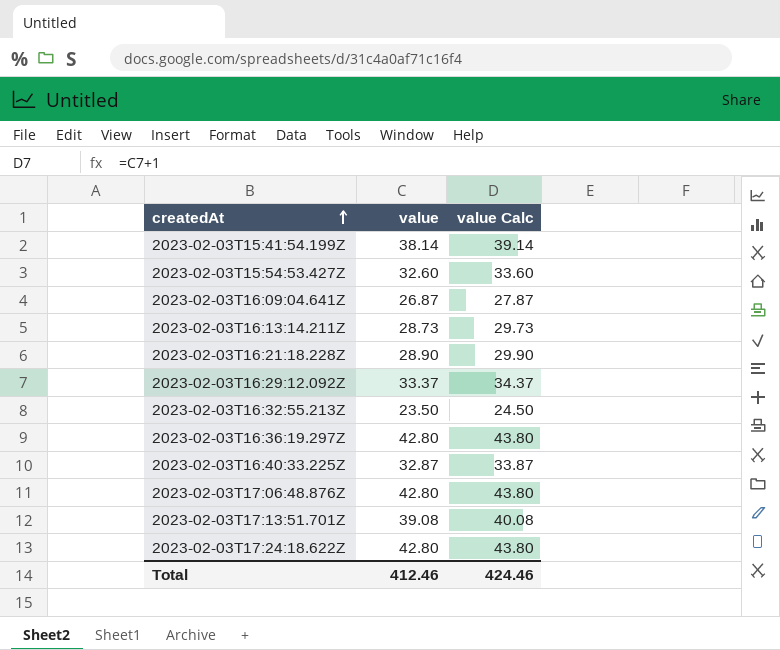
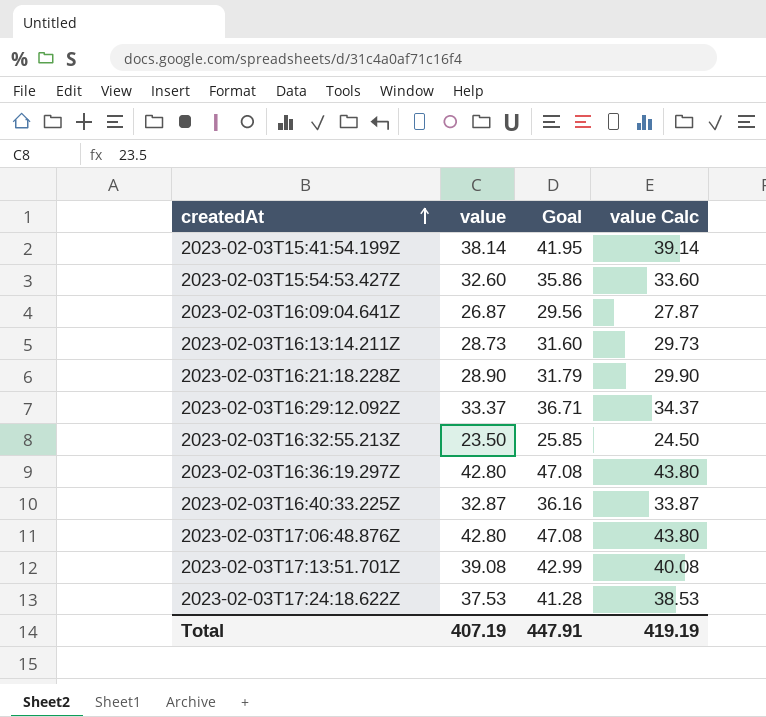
column Goal | formula: none -> [value] * 1.1
2023-02-03T17:24:18.622Z | value: 42.80 -> 37.53
2023-02-03T17:24:18.622Z | value Calc: 43.80 -> 38.53
Total | value: 412.46 -> 407.19
Total | value Calc: 424.46 -> 419.19

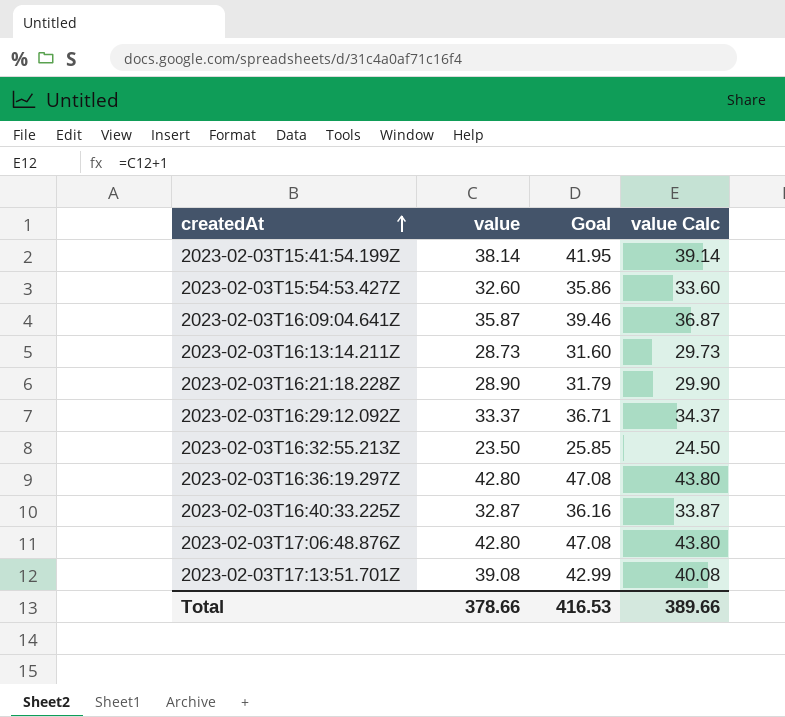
row 2023-02-03T17:24:18.622Z: 37.53 | 41.28 | 38.53 -> none
2023-02-03T16:09:04.641Z | value: 26.87 -> 35.87
2023-02-03T16:09:04.641Z | Goal: 29.56 -> 39.46
2023-02-03T16:09:04.641Z | value Calc: 27.87 -> 36.87
Total | value: 407.19 -> 378.66
Total | Goal: 447.91 -> 416.53
Total | value Calc: 419.19 -> 389.66

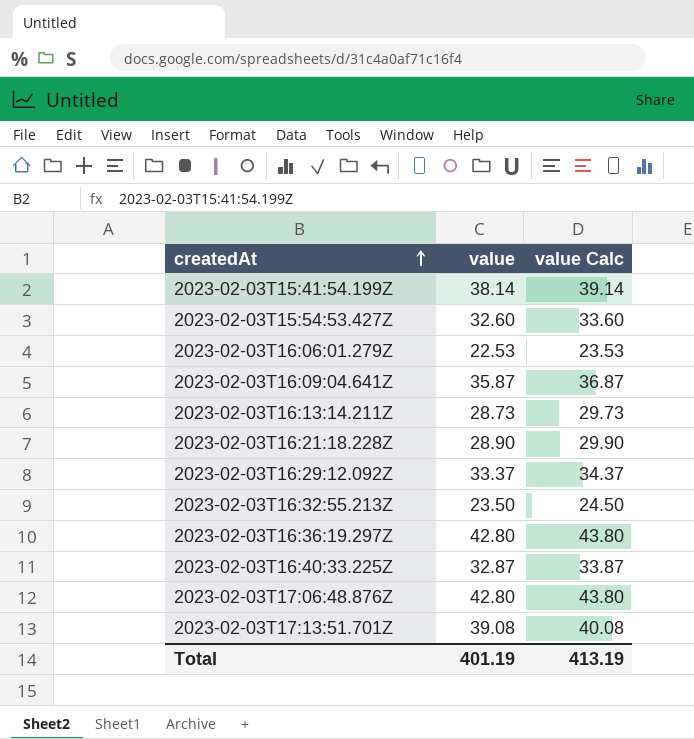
column Goal | formula: [value] * 1.1 -> none
row 2023-02-03T16:06:01.279Z: none -> 22.53 | 23.53
Total | value: 378.66 -> 401.19
Total | value Calc: 389.66 -> 413.19

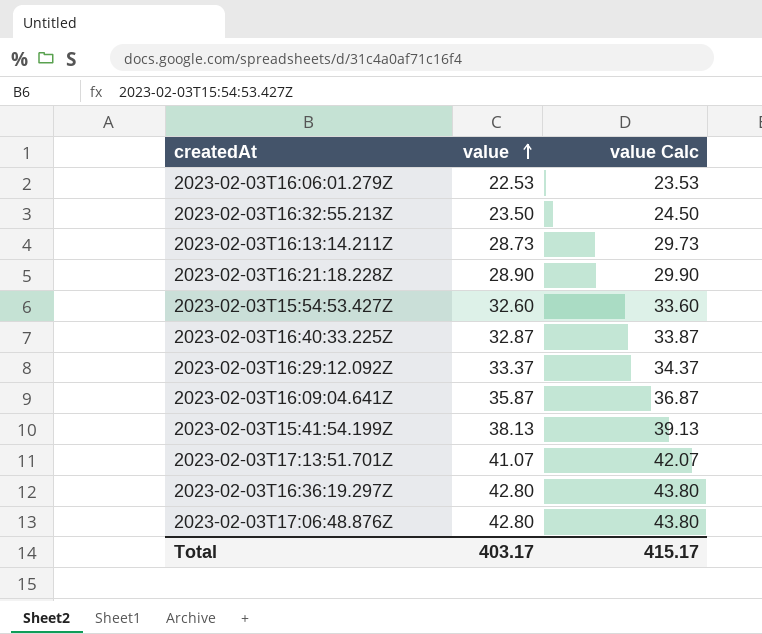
row order: createdAt ascending -> value ascending
2023-02-03T15:41:54.199Z | value: 38.14 -> 38.13
2023-02-03T15:41:54.199Z | value Calc: 39.14 -> 39.13
2023-02-03T17:13:51.701Z | value: 39.08 -> 41.07
2023-02-03T17:13:51.701Z | value Calc: 40.08 -> 42.07
Total | value: 401.19 -> 403.17
Total | value Calc: 413.19 -> 415.17

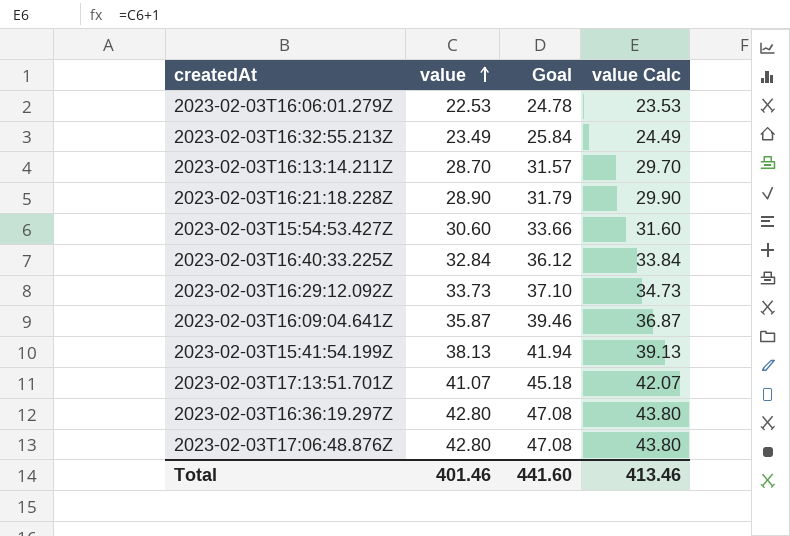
column Goal | formula: none -> [value] * 1.1
2023-02-03T16:32:55.213Z | value: 23.50 -> 23.49
2023-02-03T16:32:55.213Z | value Calc: 24.50 -> 24.49
2023-02-03T16:13:14.211Z | value: 28.73 -> 28.70
2023-02-03T16:13:14.211Z | value Calc: 29.73 -> 29.70
2023-02-03T15:54:53.427Z | value: 32.60 -> 30.60
2023-02-03T15:54:53.427Z | value Calc: 33.60 -> 31.60
2023-02-03T16:40:33.225Z | value: 32.87 -> 32.84
2023-02-03T16:40:33.225Z | value Calc: 33.87 -> 33.84
2023-02-03T16:29:12.092Z | value: 33.37 -> 33.73
2023-02-03T16:29:12.092Z | value Calc: 34.37 -> 34.73
Total | value: 403.17 -> 401.46
Total | value Calc: 415.17 -> 413.46

